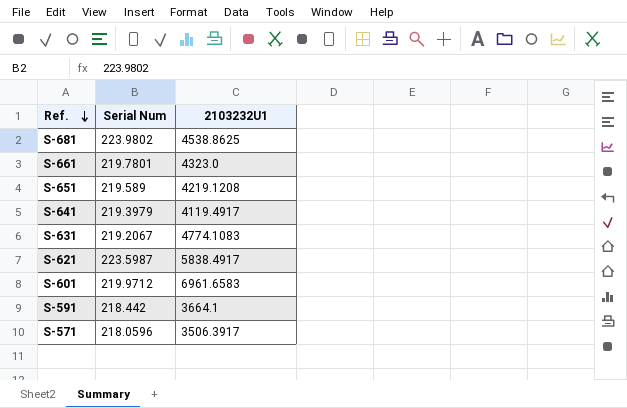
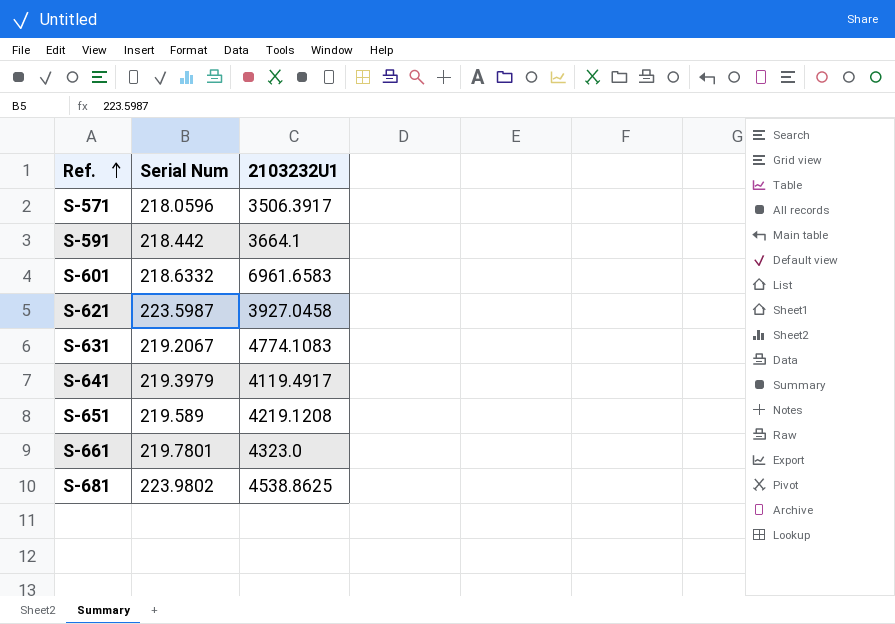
row order: Ref. descending -> Ref. ascending
S-601 | Serial Num: 219.9712 -> 218.6332
S-621 | 2103232U1: 5838.4917 -> 3927.0458

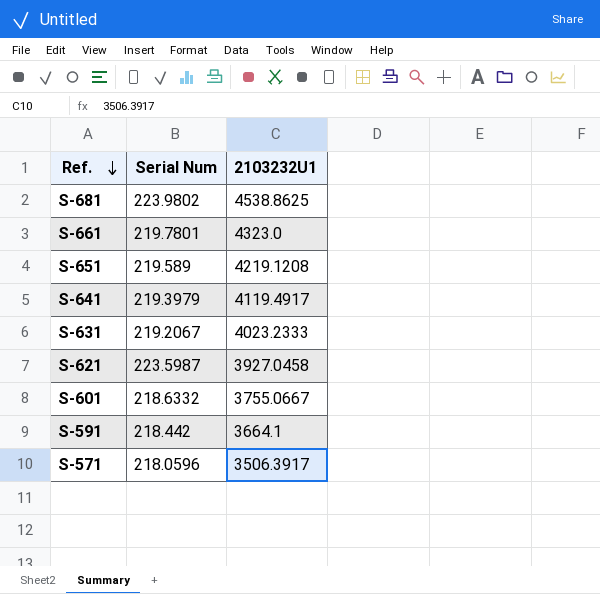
row order: Ref. ascending -> Ref. descending
S-631 | 2103232U1: 4774.1083 -> 4023.2333
S-601 | 2103232U1: 6961.6583 -> 3755.0667

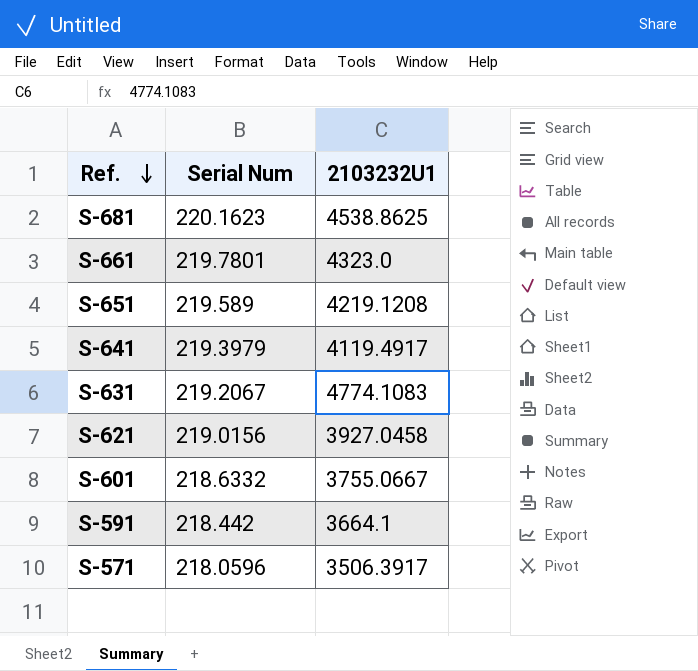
S-681 | Serial Num: 223.9802 -> 220.1623
S-631 | 2103232U1: 4023.2333 -> 4774.1083
S-621 | Serial Num: 223.5987 -> 219.0156

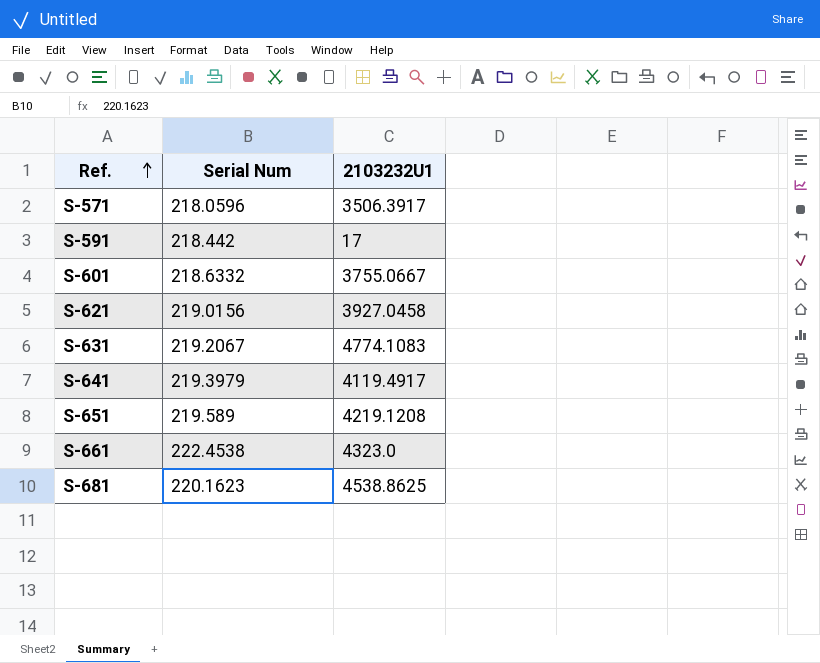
row order: Ref. descending -> Ref. ascending
S-591 | 2103232U1: 3664.1 -> 17
S-661 | Serial Num: 219.7801 -> 222.4538

